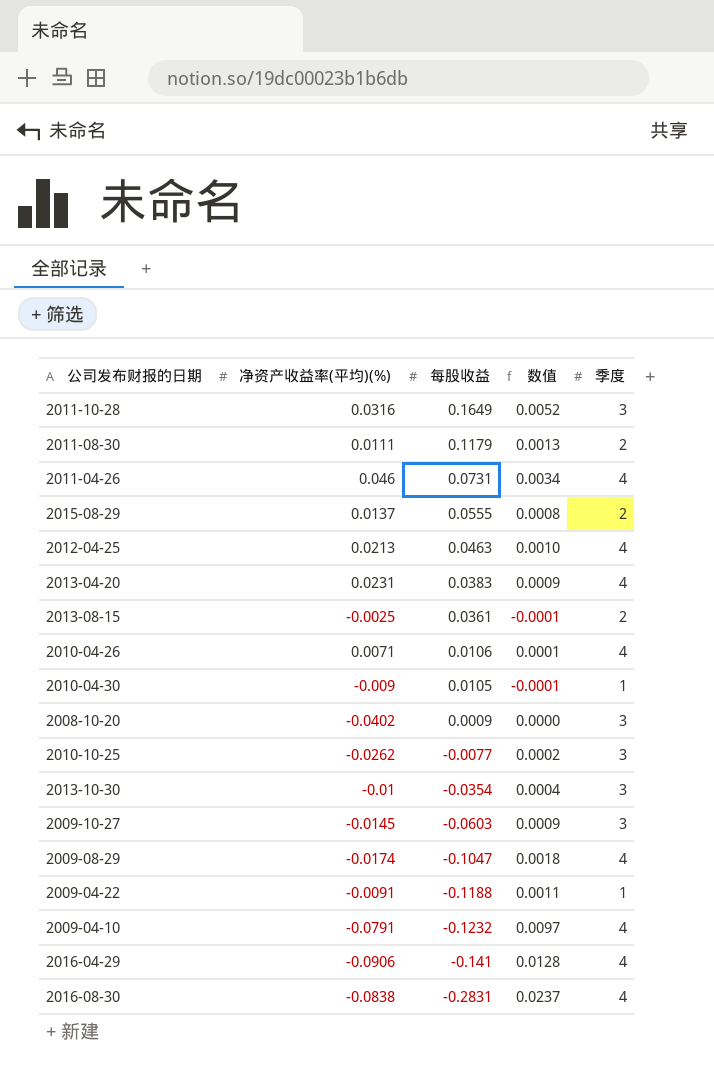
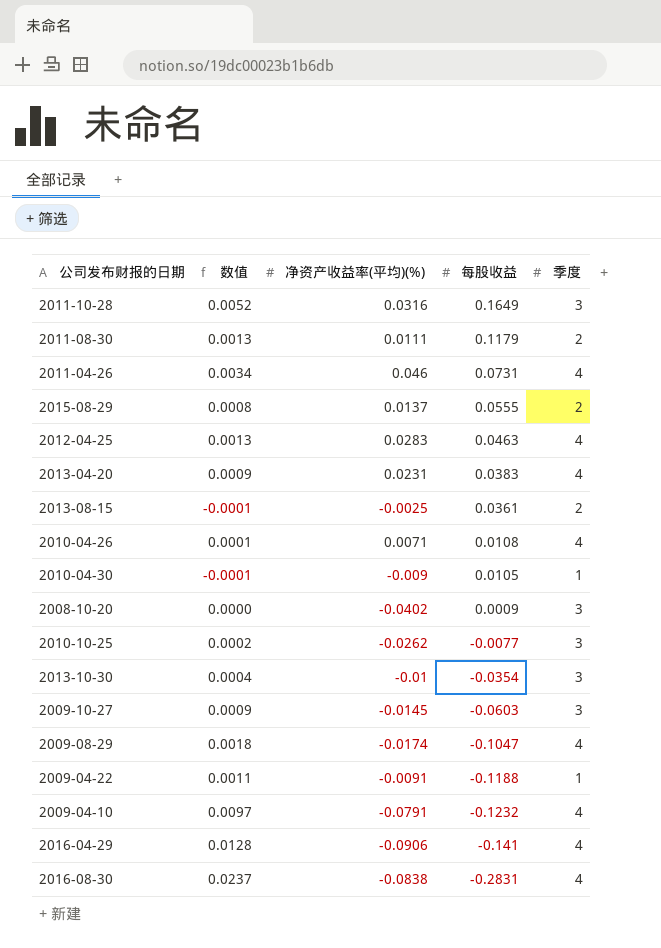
column 数值 | position: 4 -> 2
2012-04-25 | 数值: 0.0010 -> 0.0013
2012-04-25 | 净资产收益率(平均)(%): 0.0213 -> 0.0283
2010-04-26 | 每股收益: 0.0106 -> 0.0108

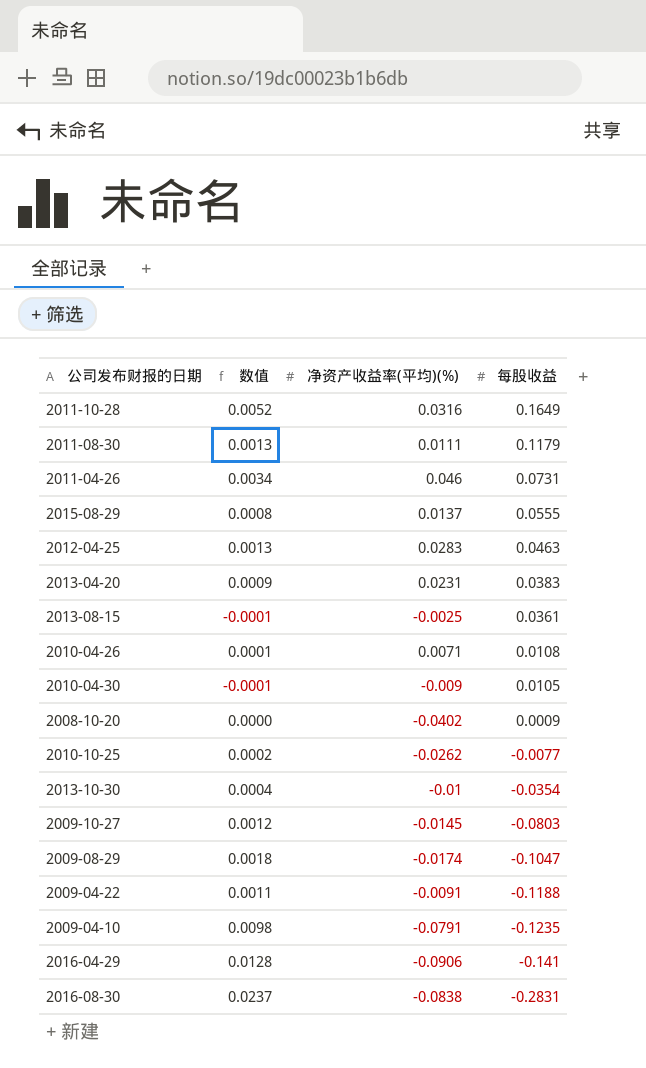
column 季度 | position: 5 -> none
2009-10-27 | 数值: 0.0009 -> 0.0012
2009-10-27 | 每股收益: -0.0603 -> -0.0803
2009-04-10 | 数值: 0.0097 -> 0.0098
2009-04-10 | 每股收益: -0.1232 -> -0.1235

